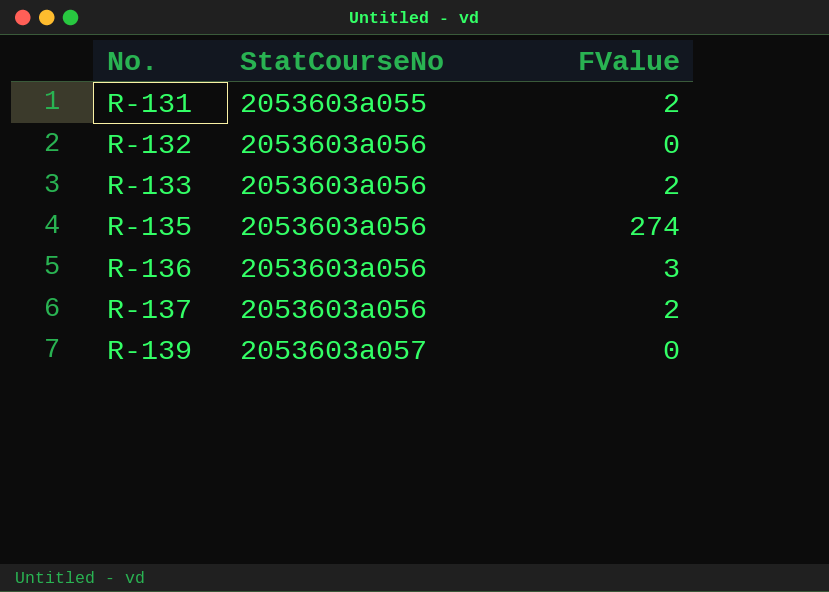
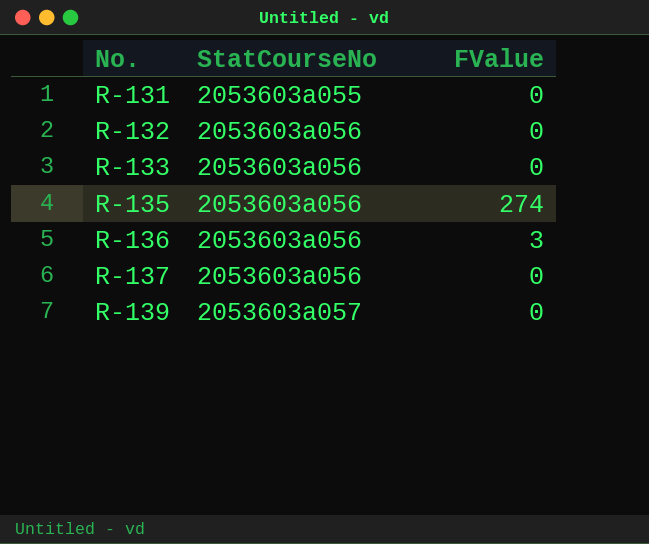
R-131 | FValue: 2 -> 0
R-133 | FValue: 2 -> 0
R-137 | FValue: 2 -> 0

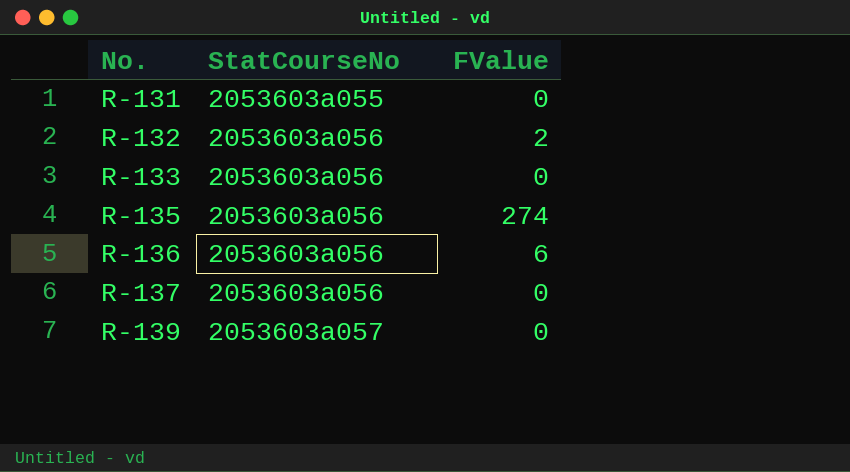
R-132 | FValue: 0 -> 2
R-136 | FValue: 3 -> 6

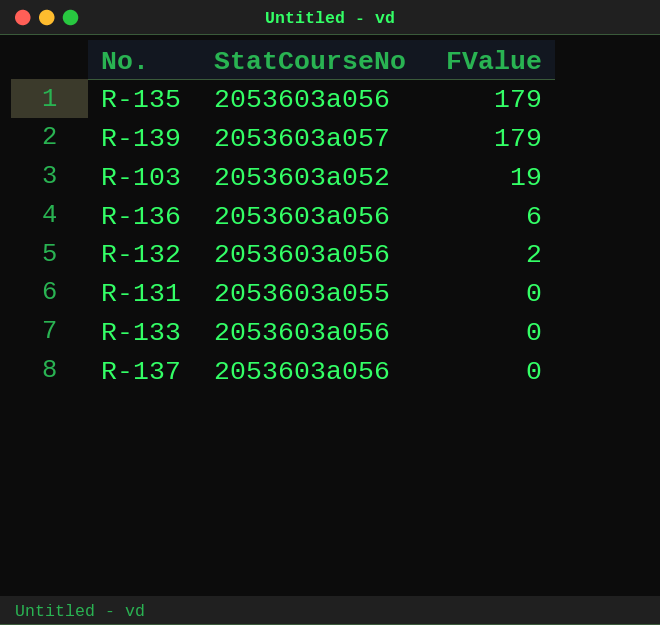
row order: No. ascending -> FValue descending
R-135 | FValue: 274 -> 179
R-139 | FValue: 0 -> 179
row R-103: none -> 2053603a052 | 19

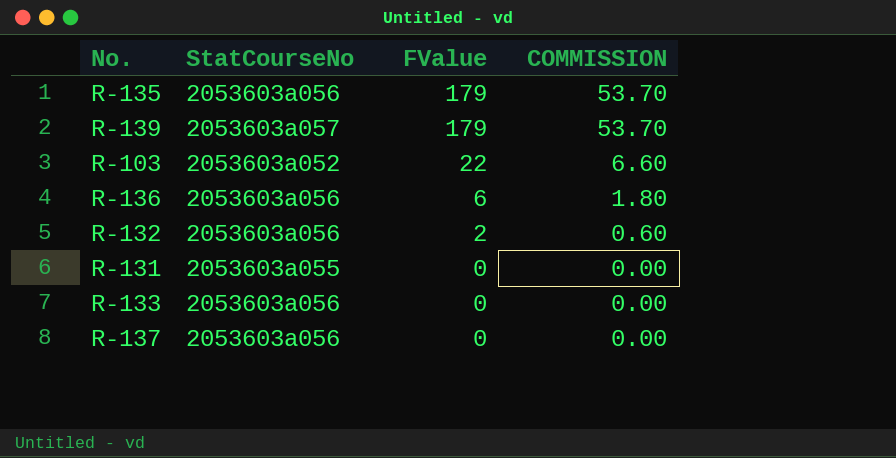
column COMMISSION | formula: none -> [FValue] * 0.3
R-103 | FValue: 19 -> 22

